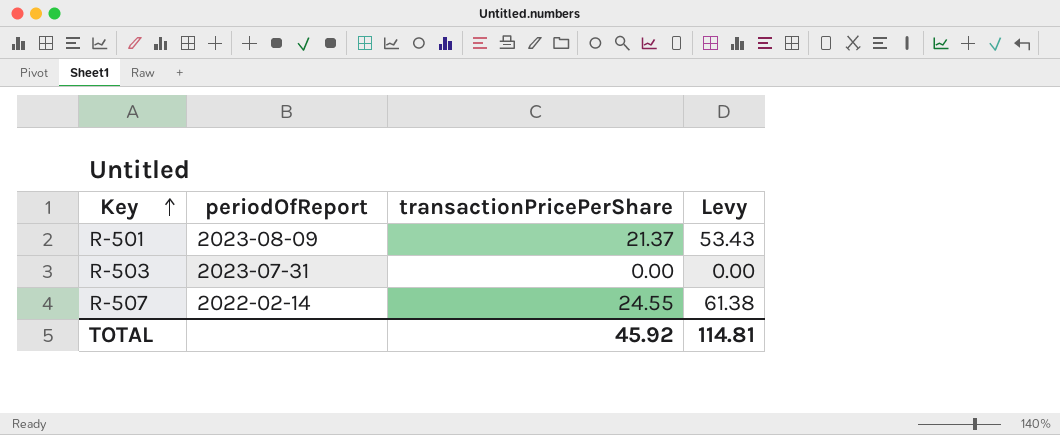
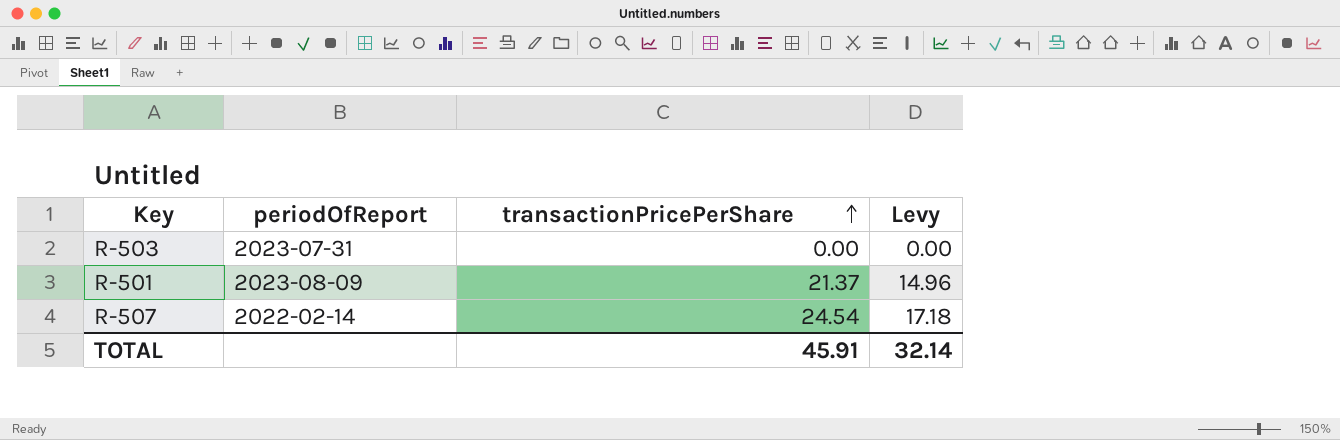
row order: Key ascending -> transactionPricePerShare ascending
column Levy | formula: [transactionPricePerShare] * 2.5 -> [transactionPricePerShare] * 0.7
R-507 | transactionPricePerShare: 24.55 -> 24.54
TOTAL | transactionPricePerShare: 45.92 -> 45.91
TOTAL | Levy: 114.81 -> 32.14

